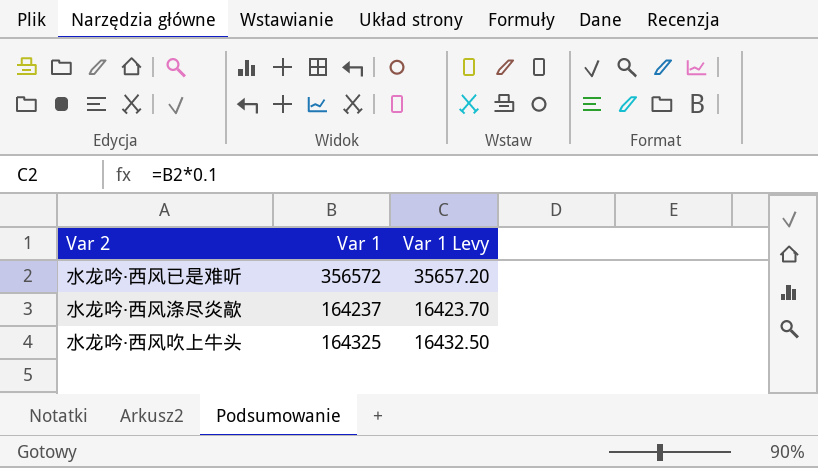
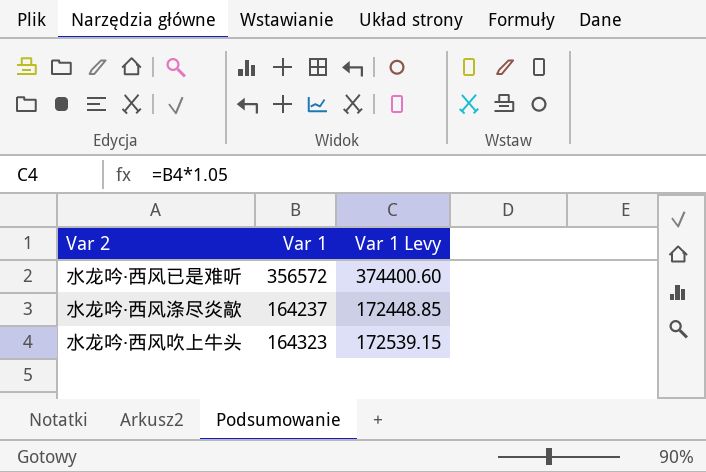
column Var 1 Levy | formula: [Var 1] * 0.1 -> [Var 1] * 1.05
水龙吟·西风吹上牛头 | Var 1: 164325 -> 164323

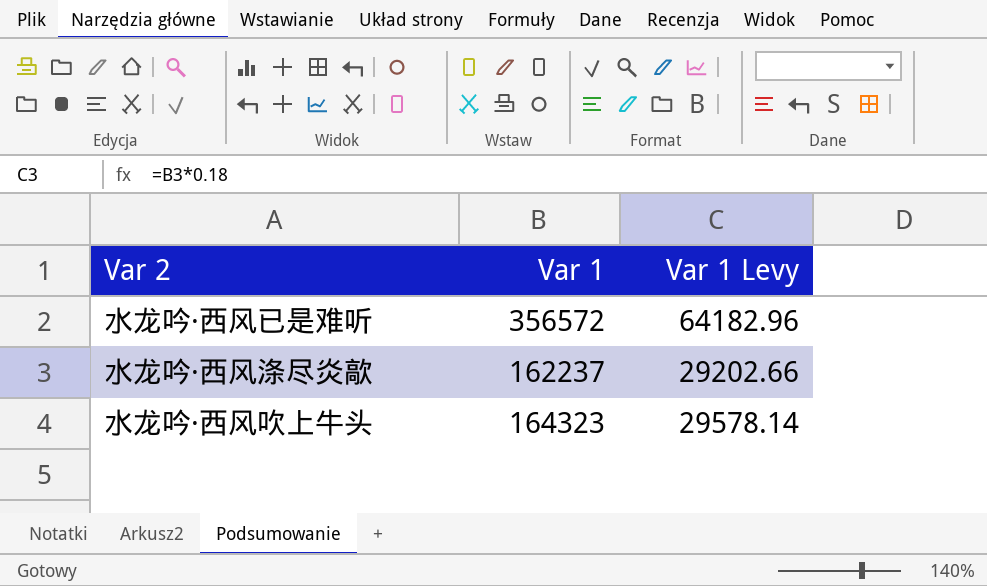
column Var 1 Levy | formula: [Var 1] * 1.05 -> [Var 1] * 0.18
水龙吟·西风涤尽炎歊 | Var 1: 164237 -> 162237

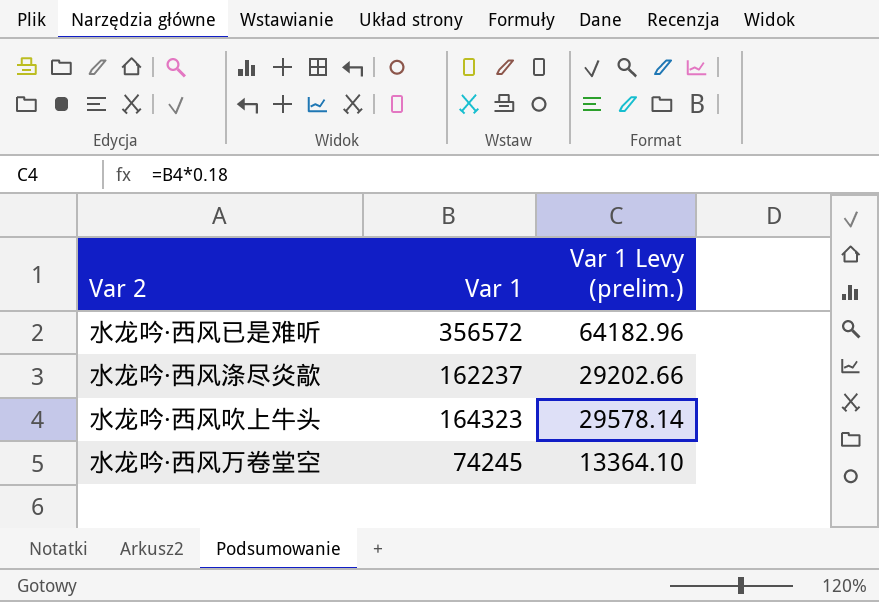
column name: Var 1 Levy -> Var 1 Levy (prelim.)
row 水龙吟·西风万卷堂空: none -> 74245 | 13364.10

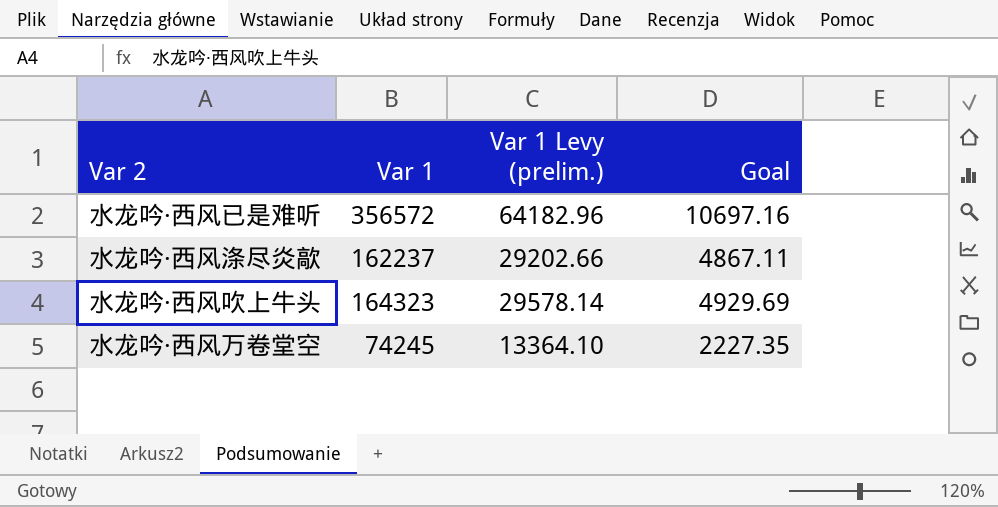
column Goal | formula: none -> [Var 1] * 0.03

